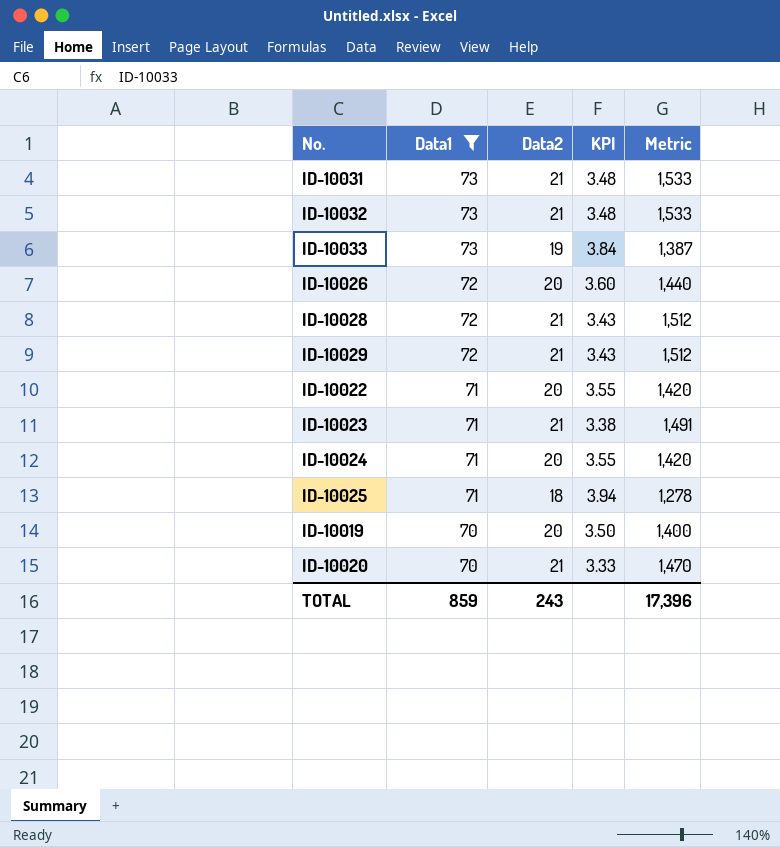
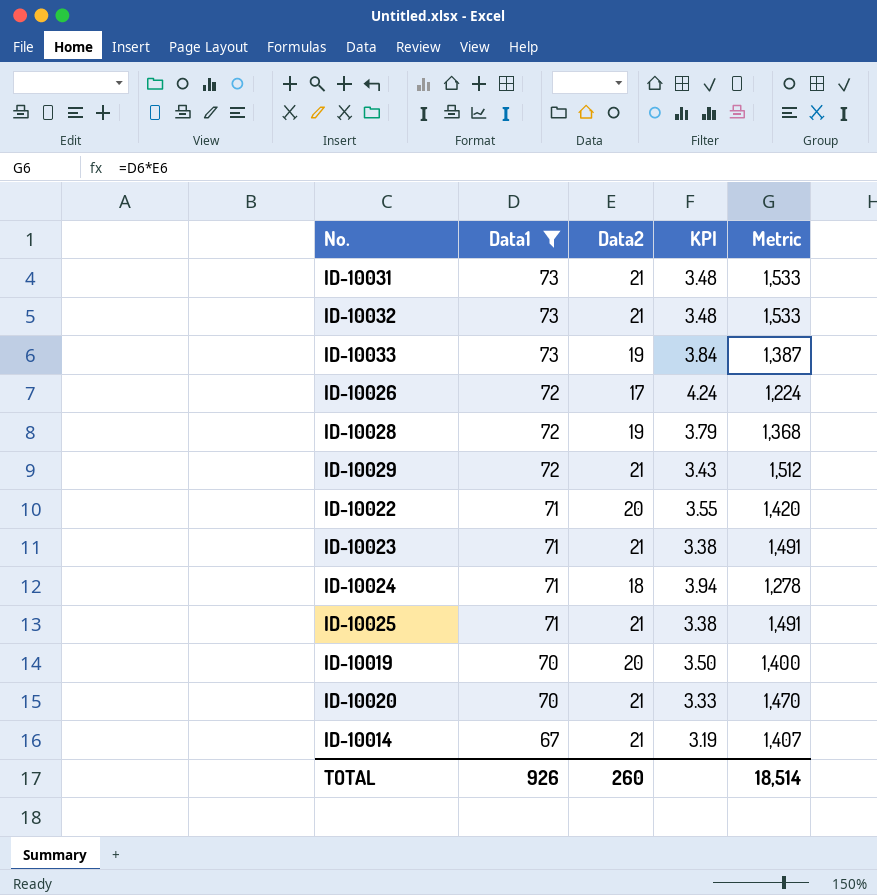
ID-10026 | Data2: 20 -> 17
ID-10026 | KPI: 3.60 -> 4.24
ID-10026 | Metric: 1,440 -> 1,224
ID-10028 | Data2: 21 -> 19
ID-10028 | KPI: 3.43 -> 3.79
ID-10028 | Metric: 1,512 -> 1,368
ID-10024 | Data2: 20 -> 18
ID-10024 | KPI: 3.55 -> 3.94
ID-10024 | Metric: 1,420 -> 1,278
ID-10025 | Data2: 18 -> 21
ID-10025 | KPI: 3.94 -> 3.38
ID-10025 | Metric: 1,278 -> 1,491
row ID-10014: none -> 67 | 21 | 3.19 | 1,407
TOTAL | Data1: 859 -> 926
TOTAL | Data2: 243 -> 260
TOTAL | Metric: 17,396 -> 18,514

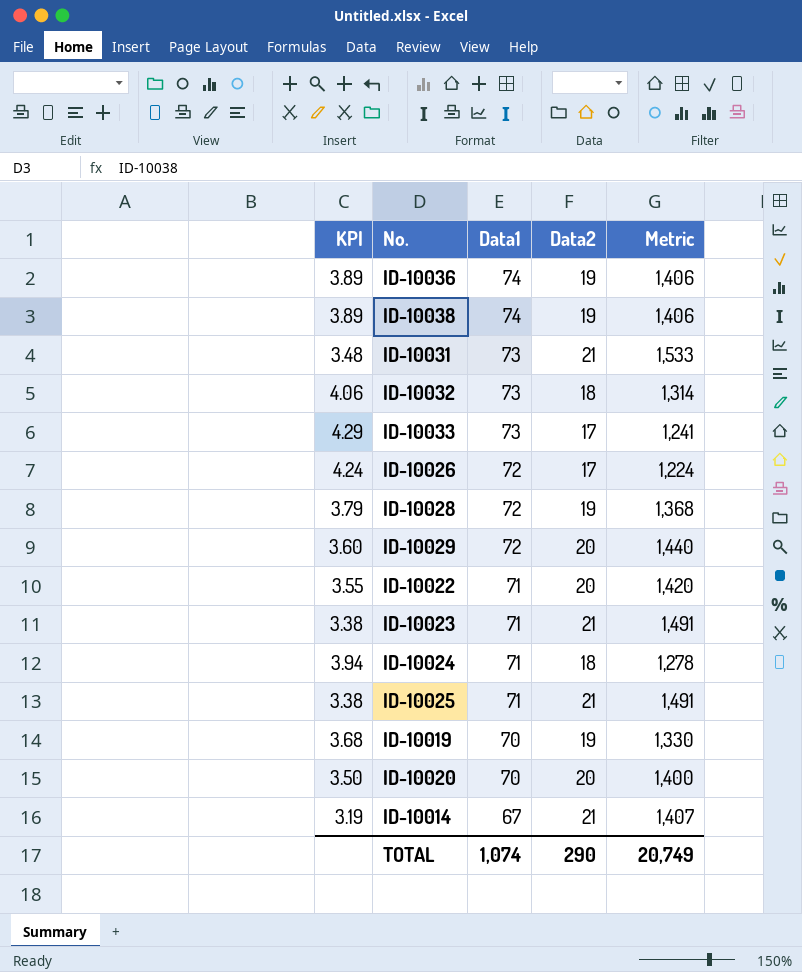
filter: Data1 != 74 -> none
column KPI | position: 4 -> 1
ID-10032 | KPI: 3.48 -> 4.06
ID-10032 | Data2: 21 -> 18
ID-10032 | Metric: 1,533 -> 1,314
ID-10033 | KPI: 3.84 -> 4.29
ID-10033 | Data2: 19 -> 17
ID-10033 | Metric: 1,387 -> 1,241
ID-10029 | KPI: 3.43 -> 3.60
ID-10029 | Data2: 21 -> 20
ID-10029 | Metric: 1,512 -> 1,440
ID-10019 | KPI: 3.50 -> 3.68
ID-10019 | Data2: 20 -> 19
ID-10019 | Metric: 1,400 -> 1,330
ID-10020 | KPI: 3.33 -> 3.50
ID-10020 | Data2: 21 -> 20
ID-10020 | Metric: 1,470 -> 1,400
TOTAL | Data1: 926 -> 1,074
TOTAL | Data2: 260 -> 290
TOTAL | Metric: 18,514 -> 20,749

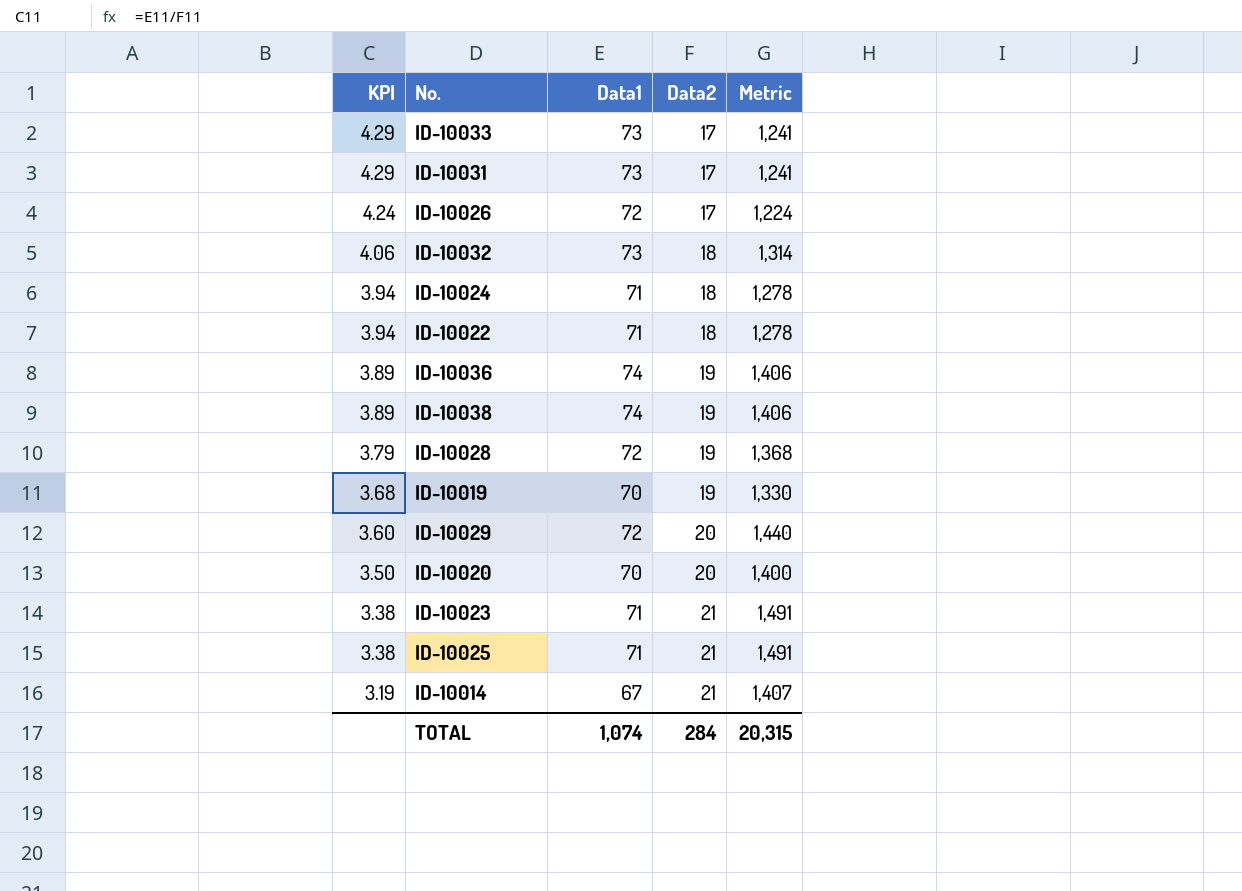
row order: Data1 descending -> KPI descending
ID-10031 | KPI: 3.48 -> 4.29
ID-10031 | Data2: 21 -> 17
ID-10031 | Metric: 1,533 -> 1,241
ID-10022 | KPI: 3.55 -> 3.94
ID-10022 | Data2: 20 -> 18
ID-10022 | Metric: 1,420 -> 1,278
TOTAL | Data2: 290 -> 284
TOTAL | Metric: 20,749 -> 20,315

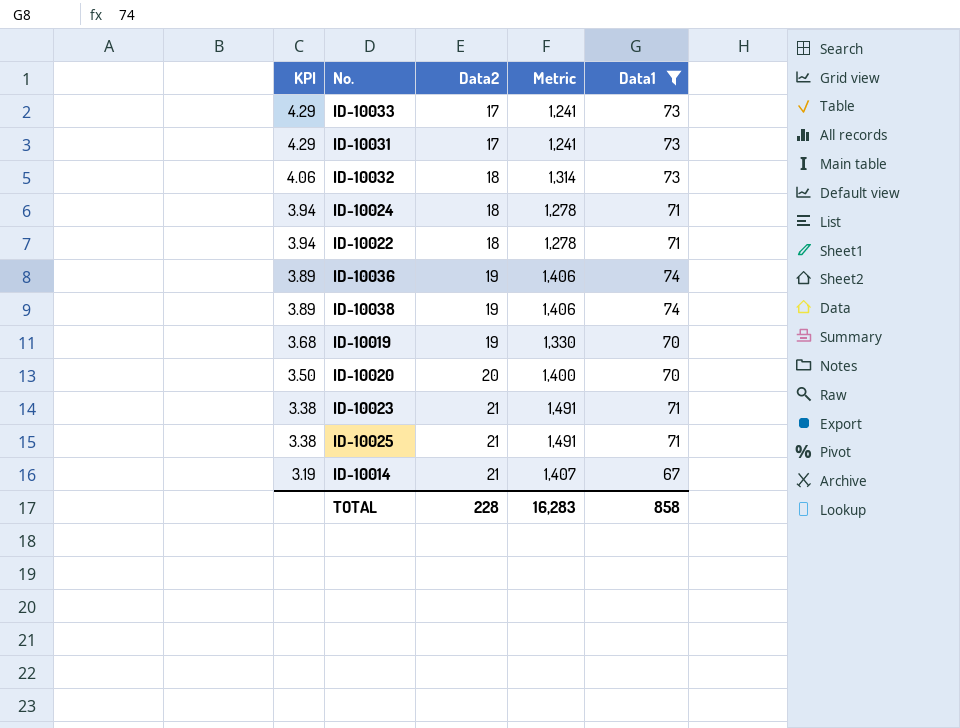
filter: none -> Data1 != 72
column Data1 | position: 3 -> 5
TOTAL | Data2: 284 -> 228
TOTAL | Metric: 20,315 -> 16,283
TOTAL | Data1: 1,074 -> 858

